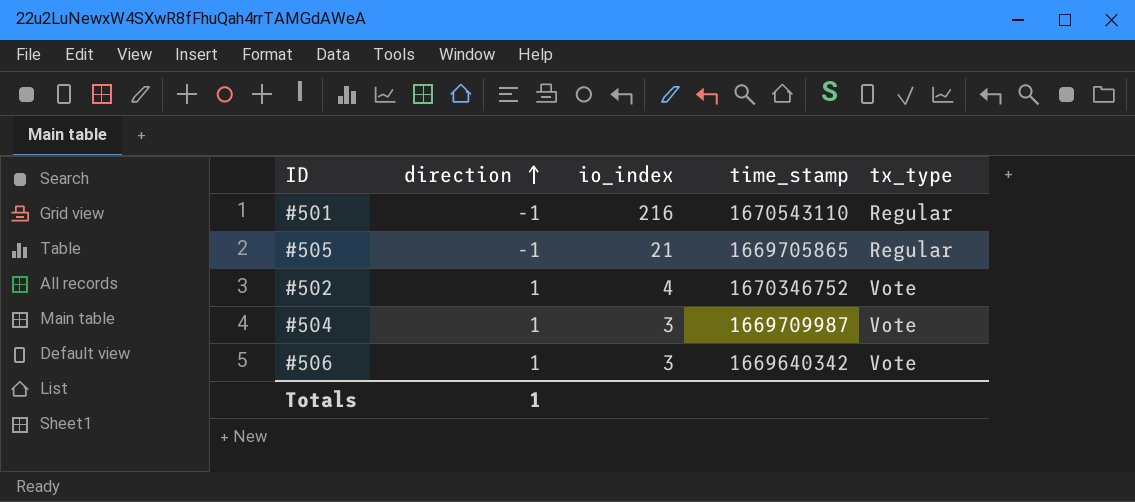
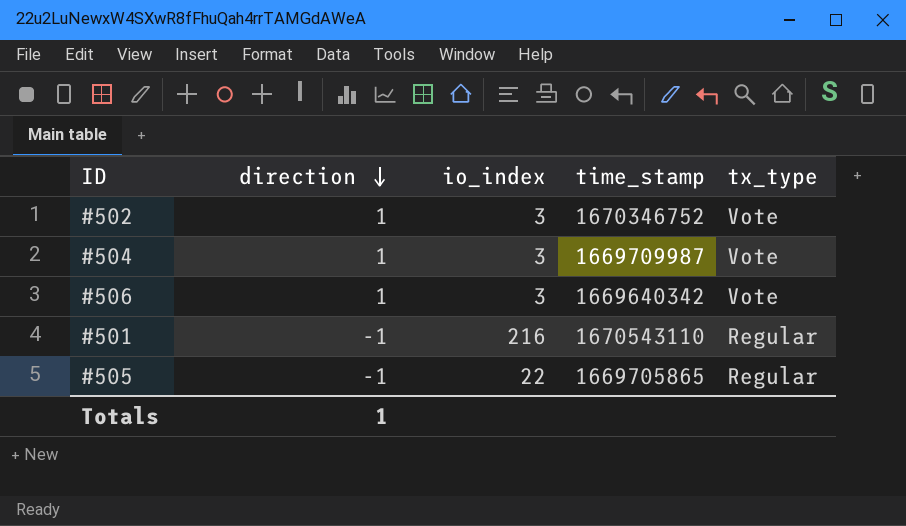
row order: direction ascending -> direction descending
#502 | io_index: 4 -> 3
#505 | io_index: 21 -> 22

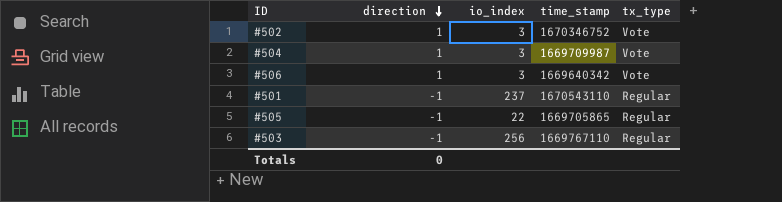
#501 | io_index: 216 -> 237
row #503: none -> -1 | 256 | 1669767110 | Regular
Totals | direction: 1 -> 0

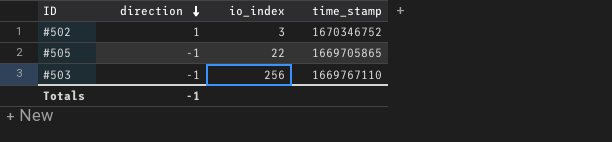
column tx_type | position: 5 -> none
row #504: 1 | 3 | 1669709987 | Vote -> none
row #506: 1 | 3 | 1669640342 | Vote -> none
row #501: -1 | 237 | 1670543110 | Regular -> none
Totals | direction: 0 -> -1

